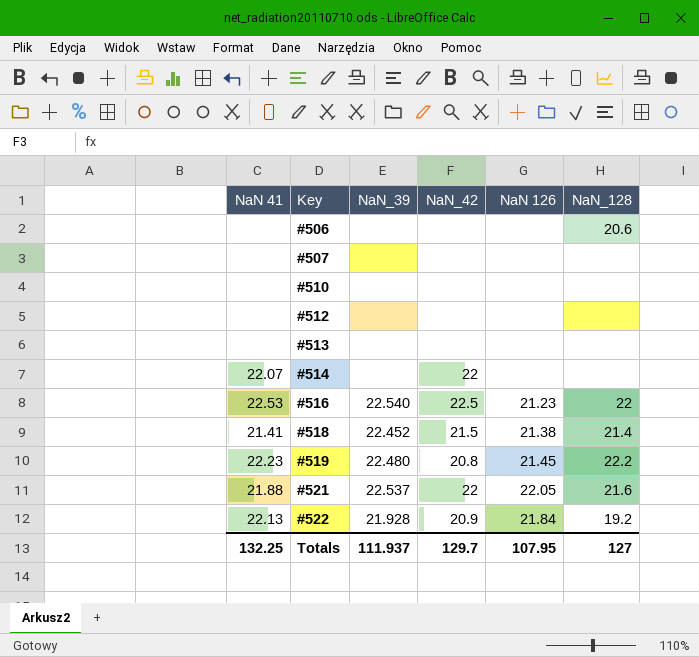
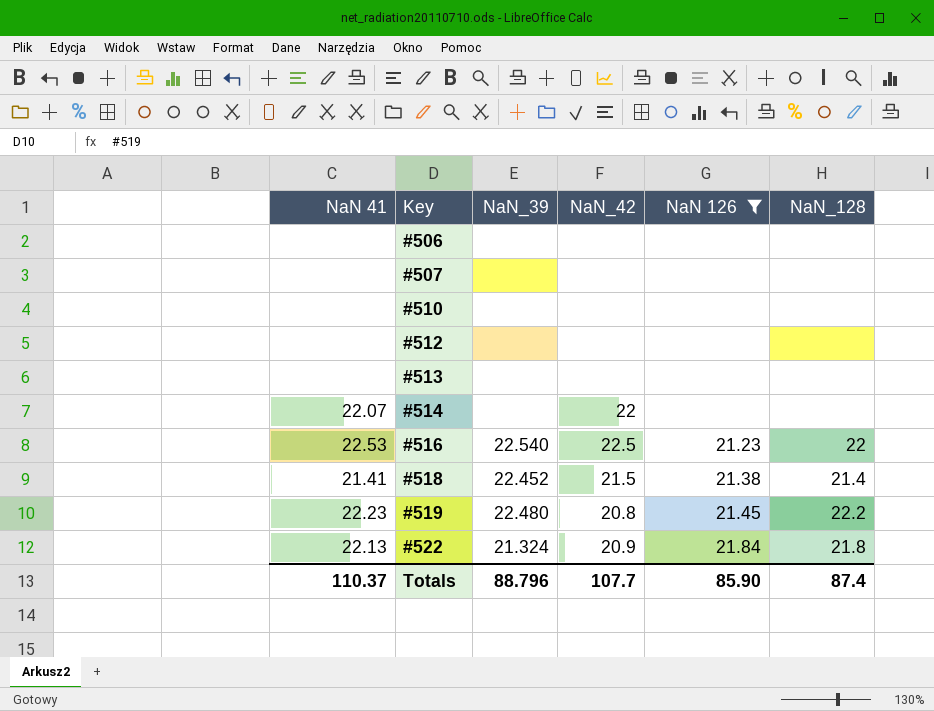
filter: none -> NaN 126 != 22.05
#506 | NaN_128: 20.6 -> none
#522 | NaN_39: 21.928 -> 21.324
#522 | NaN_128: 19.2 -> 21.8
Totals | NaN 41: 132.25 -> 110.37
Totals | NaN_39: 111.937 -> 88.796
Totals | NaN_42: 129.7 -> 107.7
Totals | NaN 126: 107.95 -> 85.90
Totals | NaN_128: 127 -> 87.4

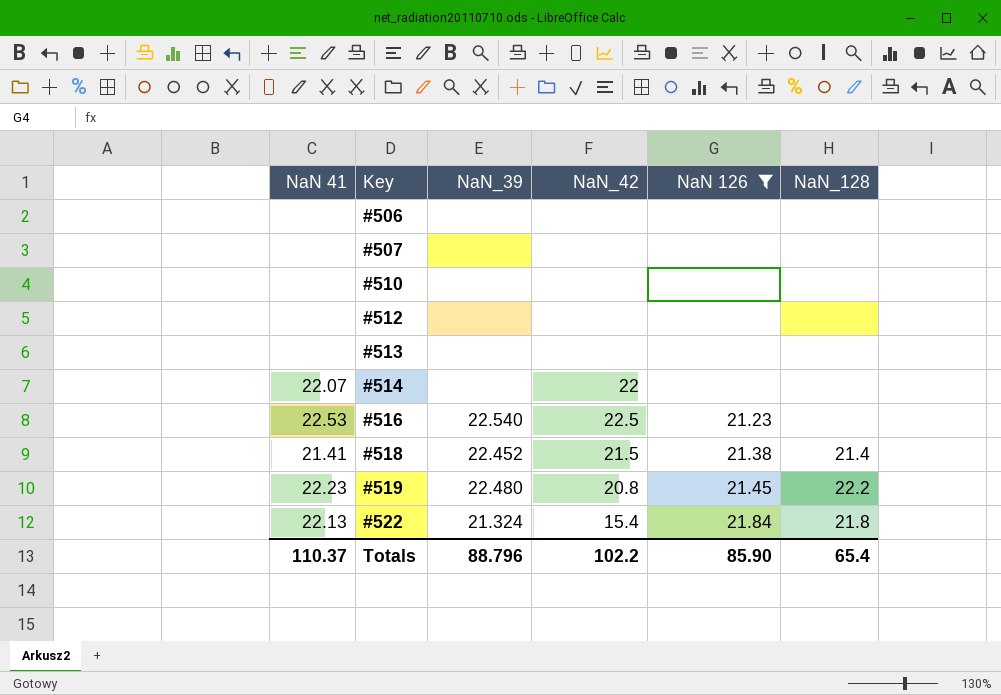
#516 | NaN_128: 22 -> none
#522 | NaN_42: 20.9 -> 15.4
Totals | NaN_42: 107.7 -> 102.2
Totals | NaN_128: 87.4 -> 65.4

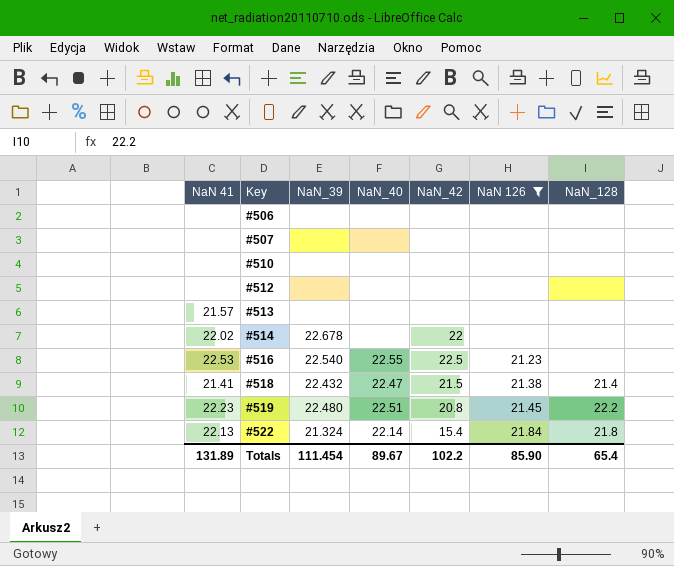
column NaN_40 | position: none -> 4
#513 | NaN 41: none -> 21.57
#514 | NaN 41: 22.07 -> 22.02
#514 | NaN_39: none -> 22.678
#518 | NaN_39: 22.452 -> 22.432
Totals | NaN 41: 110.37 -> 131.89
Totals | NaN_39: 88.796 -> 111.454

